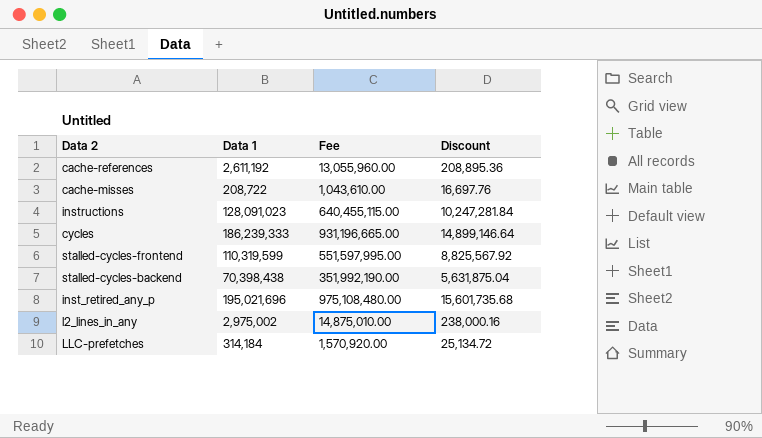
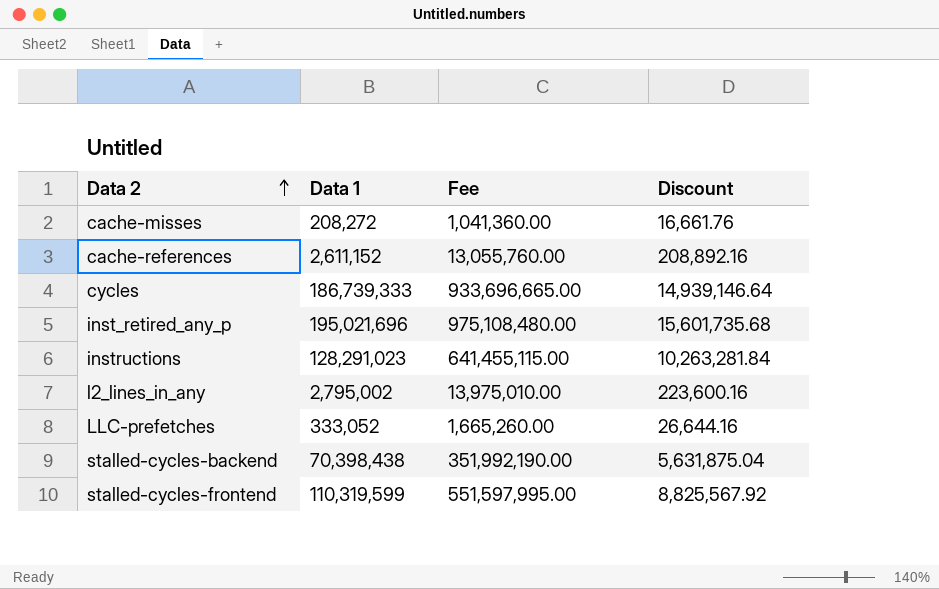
row order: none -> Data 2 ascending
cache-misses | Data 1: 208,722 -> 208,272
cache-misses | Fee: 1,043,610.00 -> 1,041,360.00
cache-misses | Discount: 16,697.76 -> 16,661.76
cache-references | Data 1: 2,611,192 -> 2,611,152
cache-references | Fee: 13,055,960.00 -> 13,055,760.00
cache-references | Discount: 208,895.36 -> 208,892.16
cycles | Data 1: 186,239,333 -> 186,739,333
cycles | Fee: 931,196,665.00 -> 933,696,665.00
cycles | Discount: 14,899,146.64 -> 14,939,146.64
instructions | Data 1: 128,091,023 -> 128,291,023
instructions | Fee: 640,455,115.00 -> 641,455,115.00
instructions | Discount: 10,247,281.84 -> 10,263,281.84
l2_lines_in_any | Data 1: 2,975,002 -> 2,795,002
l2_lines_in_any | Fee: 14,875,010.00 -> 13,975,010.00
l2_lines_in_any | Discount: 238,000.16 -> 223,600.16
LLC-prefetches | Data 1: 314,184 -> 333,052
LLC-prefetches | Fee: 1,570,920.00 -> 1,665,260.00
LLC-prefetches | Discount: 25,134.72 -> 26,644.16

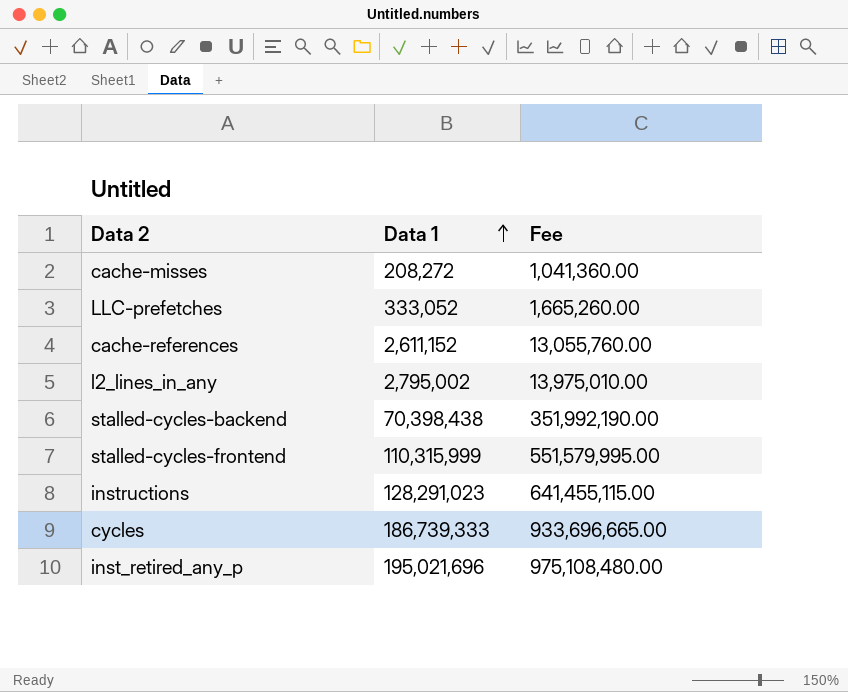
row order: Data 2 ascending -> Data 1 ascending
column Discount | formula: [Data 1] * 0.08 -> none
stalled-cycles-frontend | Data 1: 110,319,599 -> 110,315,999
stalled-cycles-frontend | Fee: 551,597,995.00 -> 551,579,995.00

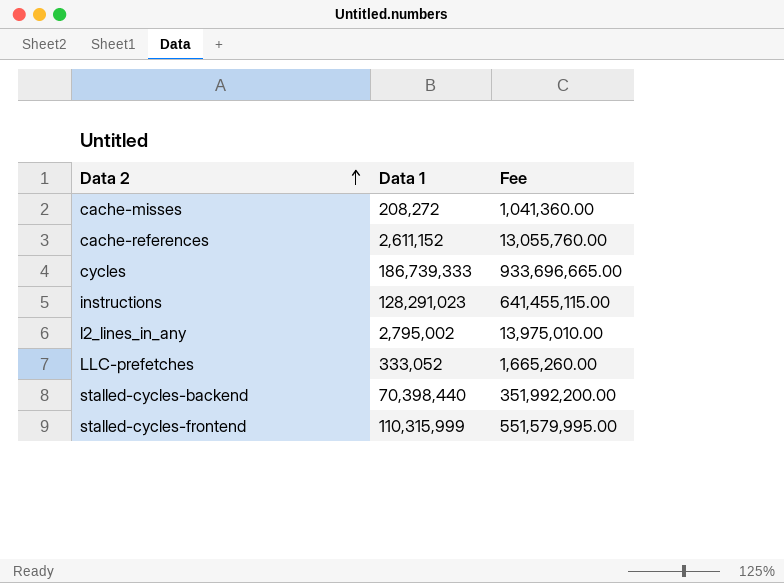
row order: Data 1 ascending -> Data 2 ascending
row inst_retired_any_p: 195,021,696 | 975,108,480.00 -> none
stalled-cycles-backend | Data 1: 70,398,438 -> 70,398,440
stalled-cycles-backend | Fee: 351,992,190.00 -> 351,992,200.00

